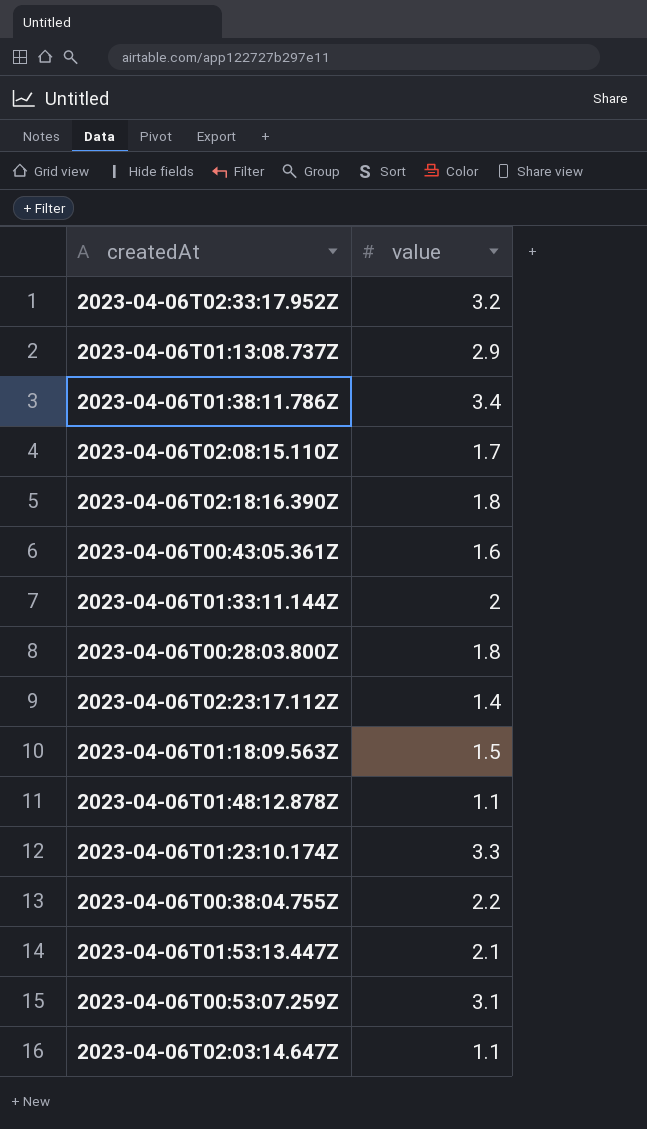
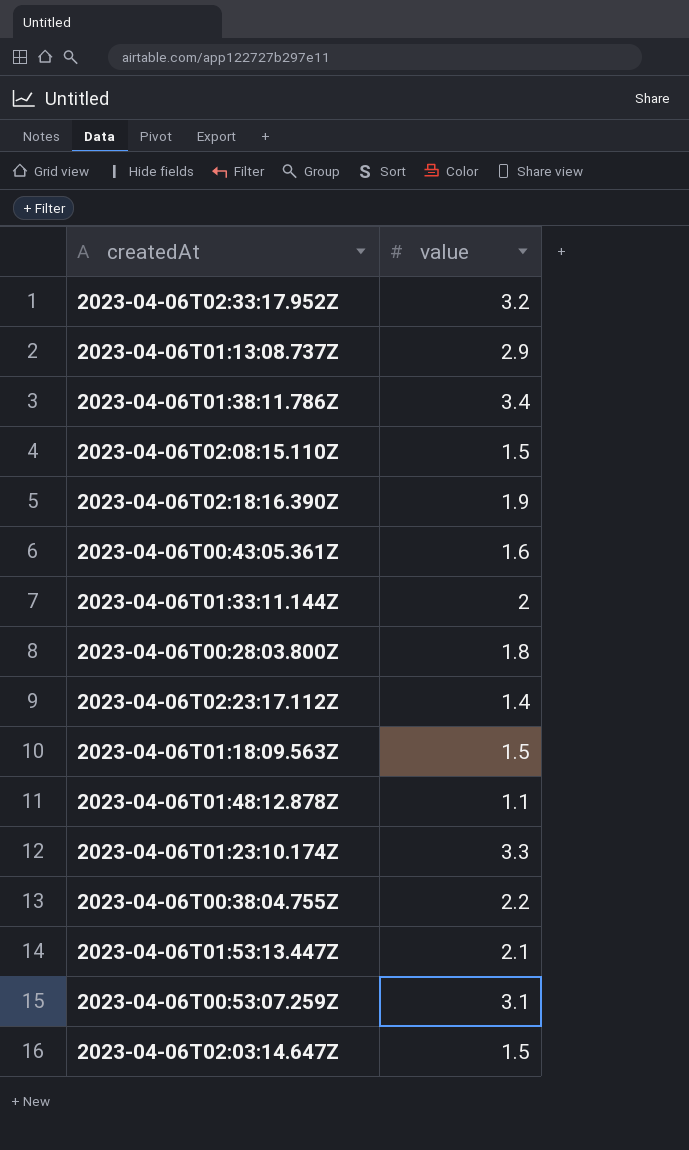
2023-04-06T02:08:15.110Z | value: 1.7 -> 1.5
2023-04-06T02:18:16.390Z | value: 1.8 -> 1.9
2023-04-06T02:03:14.647Z | value: 1.1 -> 1.5

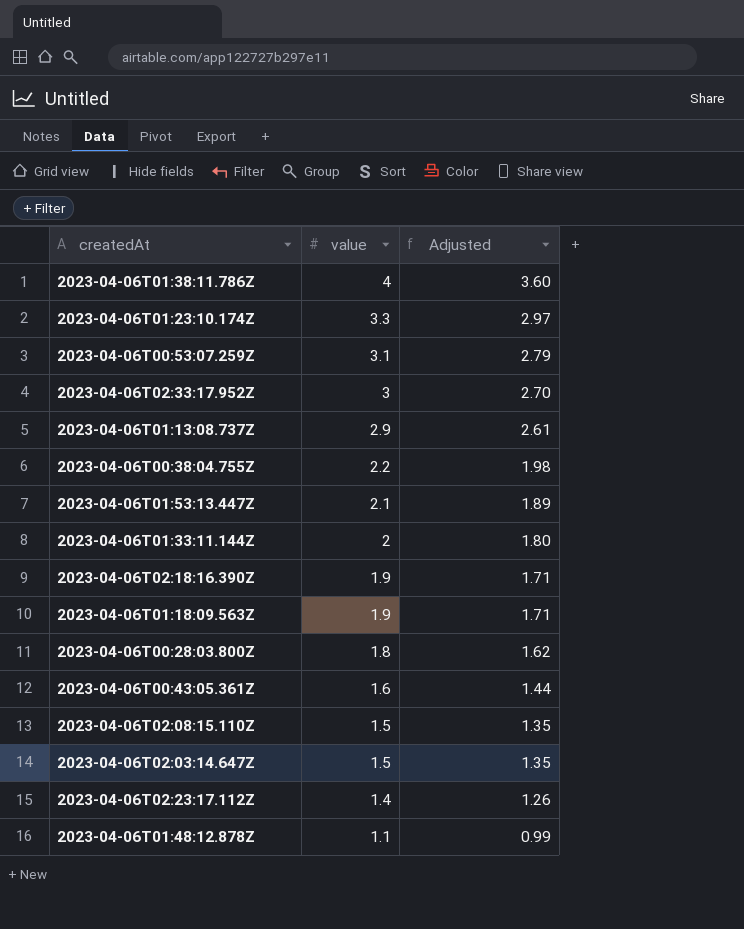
row order: none -> value descending
column Adjusted | formula: none -> [value] * 0.9
2023-04-06T01:38:11.786Z | value: 3.4 -> 4
2023-04-06T02:33:17.952Z | value: 3.2 -> 3
2023-04-06T01:18:09.563Z | value: 1.5 -> 1.9

